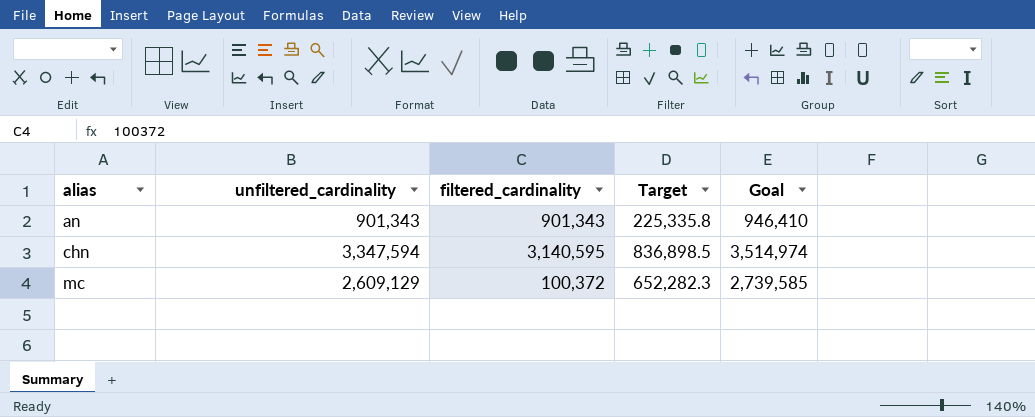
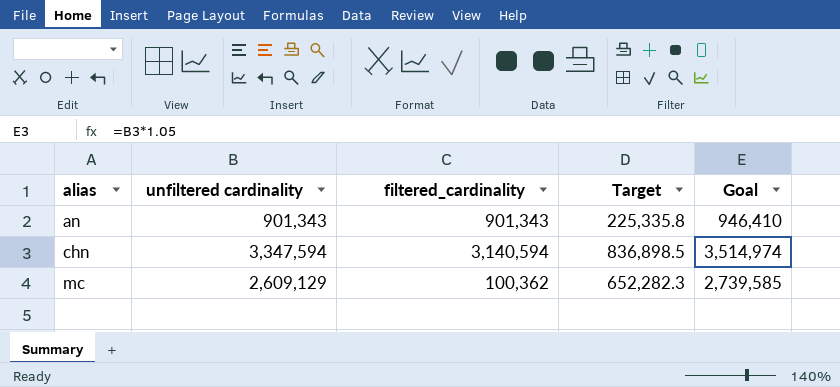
column name: unfiltered_cardinality -> unfiltered cardinality
chn | filtered_cardinality: 3,140,595 -> 3,140,594
mc | filtered_cardinality: 100,372 -> 100,362

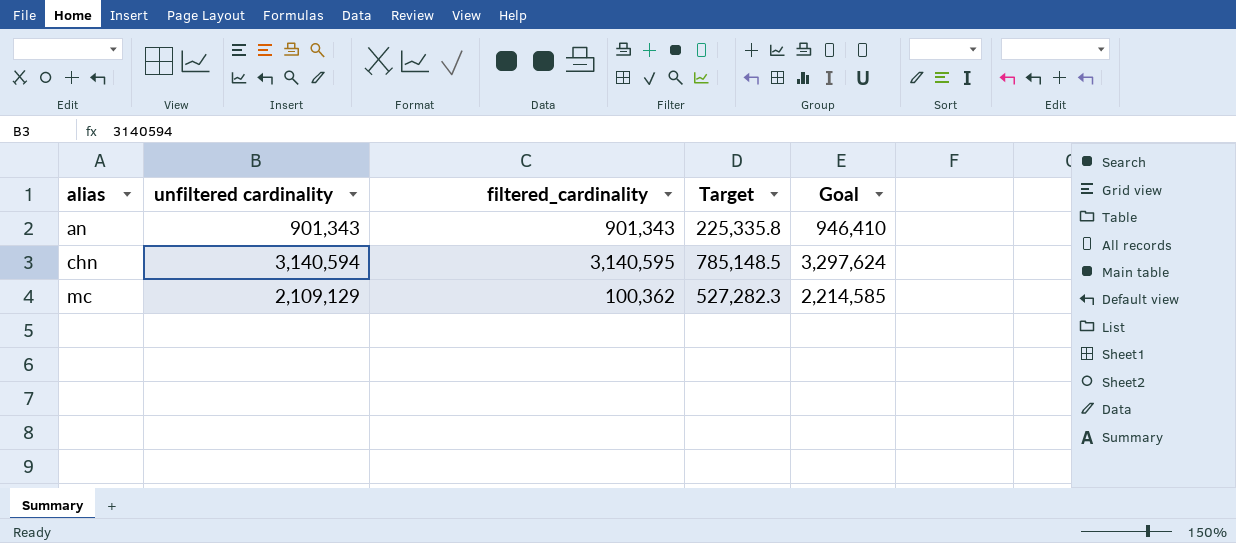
chn | unfiltered cardinality: 3,347,594 -> 3,140,594
chn | filtered_cardinality: 3,140,594 -> 3,140,595
chn | Target: 836,898.5 -> 785,148.5
chn | Goal: 3,514,974 -> 3,297,624
mc | unfiltered cardinality: 2,609,129 -> 2,109,129
mc | Target: 652,282.3 -> 527,282.3
mc | Goal: 2,739,585 -> 2,214,585

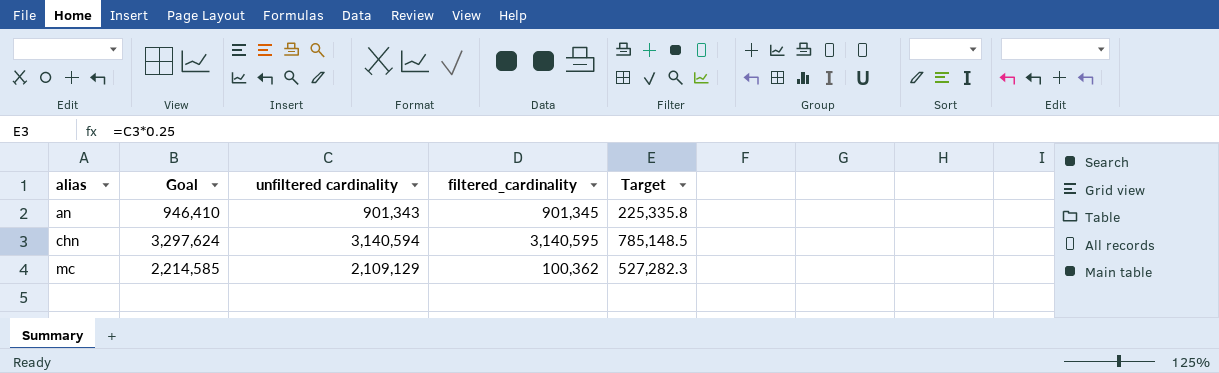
column Goal | position: 5 -> 2
an | filtered_cardinality: 901,343 -> 901,345

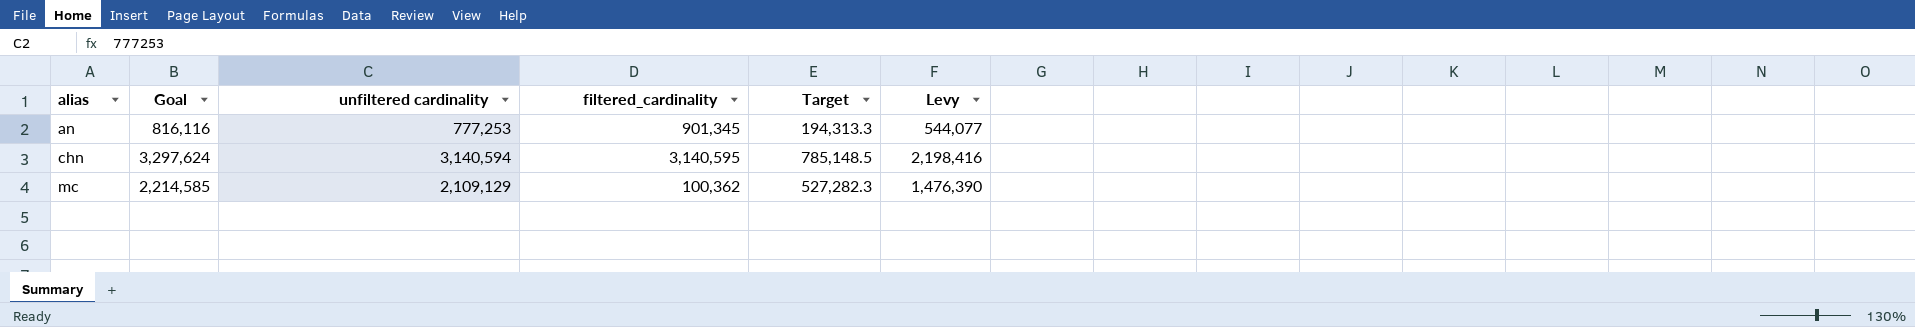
column Levy | formula: none -> [unfiltered cardinality] * 0.7
an | Goal: 946,410 -> 816,116
an | unfiltered cardinality: 901,343 -> 777,253
an | Target: 225,335.8 -> 194,313.3

